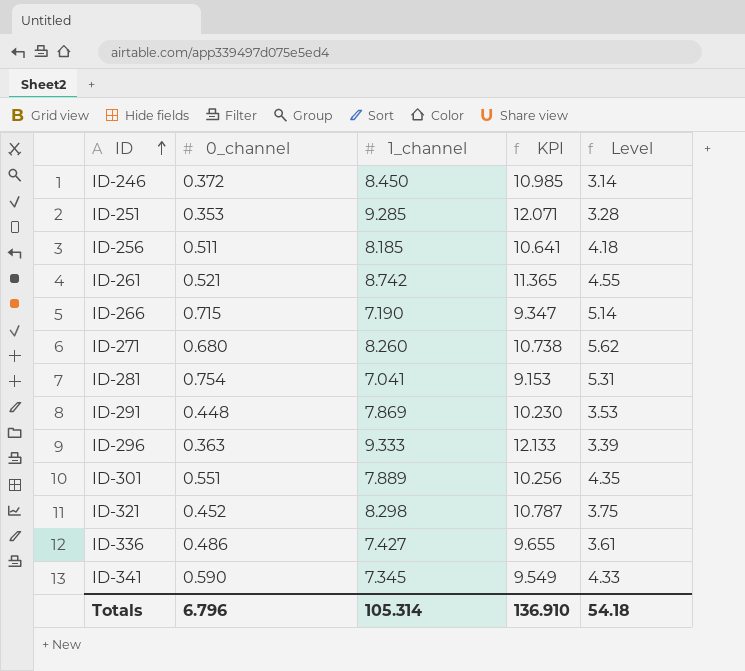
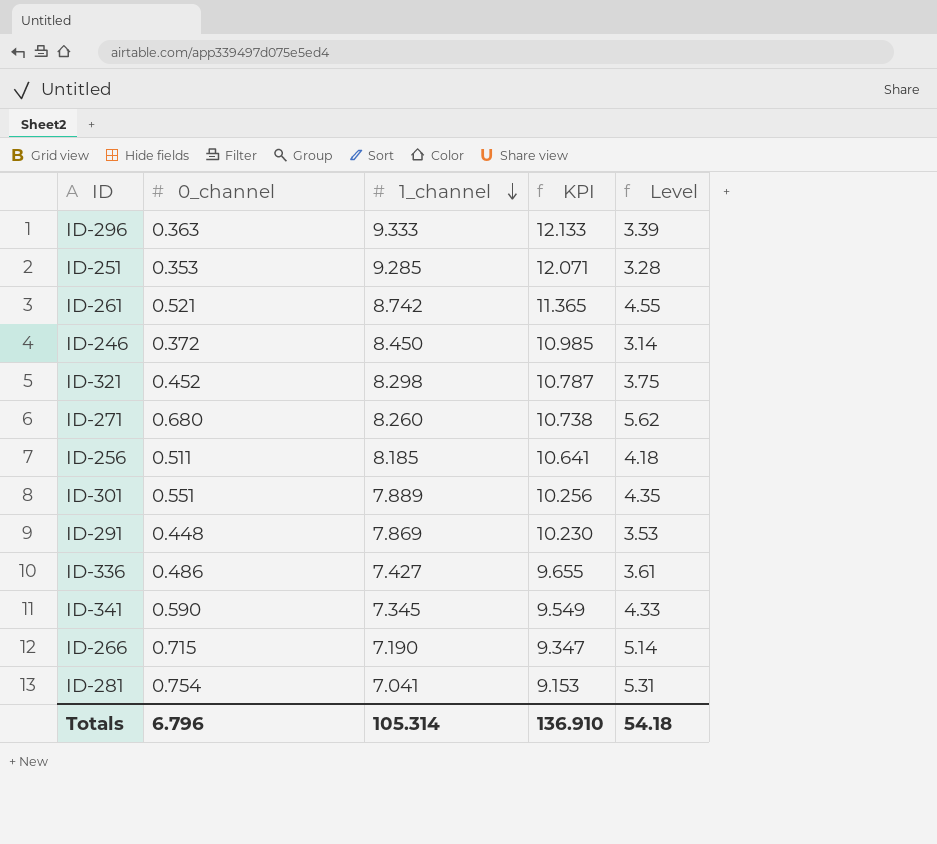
row order: ID ascending -> 1_channel descending

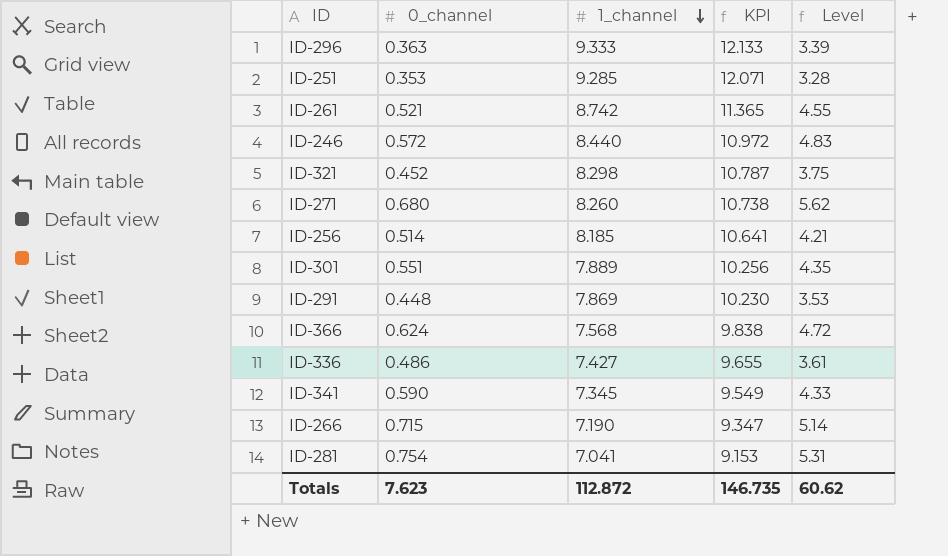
ID-246 | 0_channel: 0.372 -> 0.572
ID-246 | 1_channel: 8.450 -> 8.440
ID-246 | KPI: 10.985 -> 10.972
ID-246 | Level: 3.14 -> 4.83
ID-256 | 0_channel: 0.511 -> 0.514
ID-256 | Level: 4.18 -> 4.21
row ID-366: none -> 0.624 | 7.568 | 9.838 | 4.72
Totals | 0_channel: 6.796 -> 7.623
Totals | 1_channel: 105.314 -> 112.872
Totals | KPI: 136.910 -> 146.735
Totals | Level: 54.18 -> 60.62

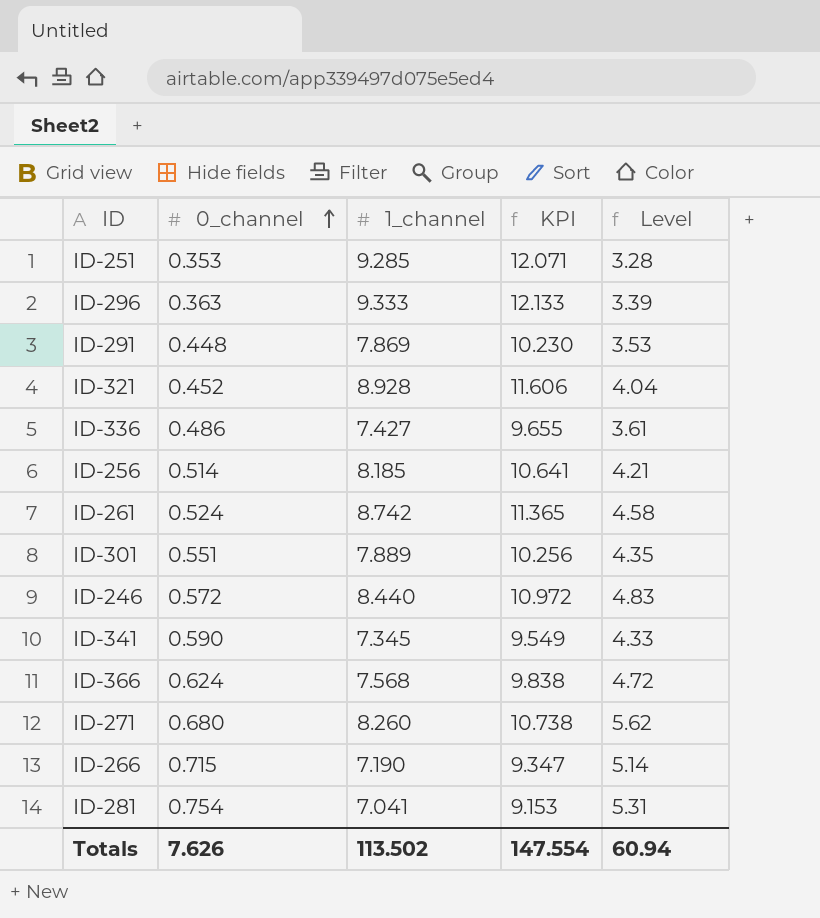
row order: 1_channel descending -> 0_channel ascending
ID-321 | 1_channel: 8.298 -> 8.928
ID-321 | KPI: 10.787 -> 11.606
ID-321 | Level: 3.75 -> 4.04
ID-261 | 0_channel: 0.521 -> 0.524
ID-261 | Level: 4.55 -> 4.58
Totals | 0_channel: 7.623 -> 7.626
Totals | 1_channel: 112.872 -> 113.502
Totals | KPI: 146.735 -> 147.554
Totals | Level: 60.62 -> 60.94

